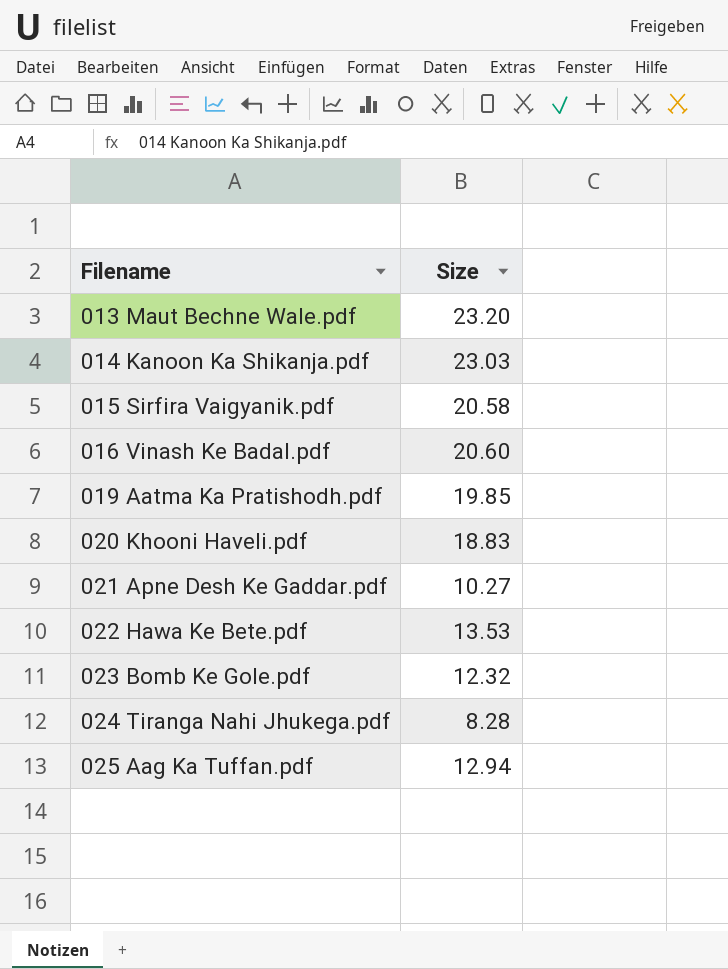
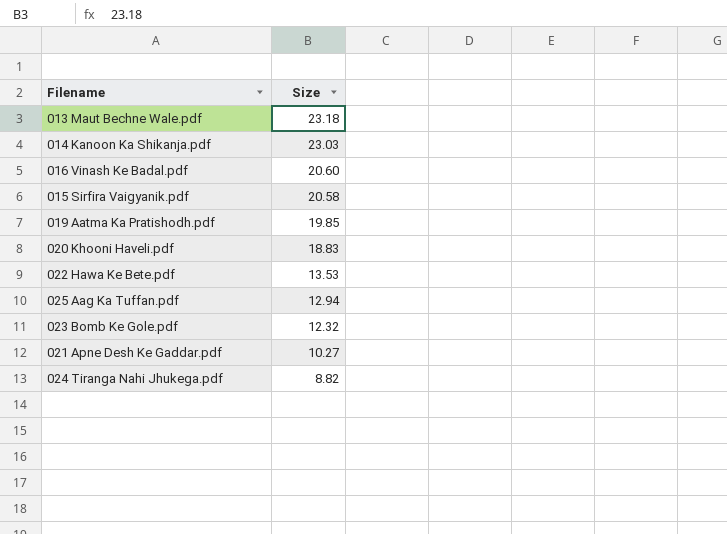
row order: Filename ascending -> Size descending
013 Maut Bechne Wale.pdf | Size: 23.20 -> 23.18
024 Tiranga Nahi Jhukega.pdf | Size: 8.28 -> 8.82

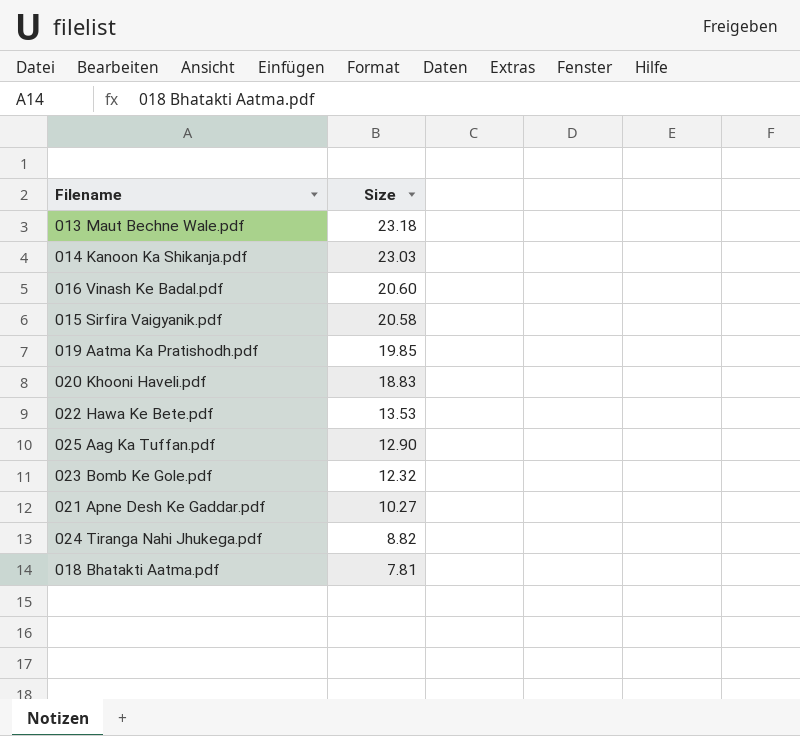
025 Aag Ka Tuffan.pdf | Size: 12.94 -> 12.90
row 018 Bhatakti Aatma.pdf: none -> 7.81

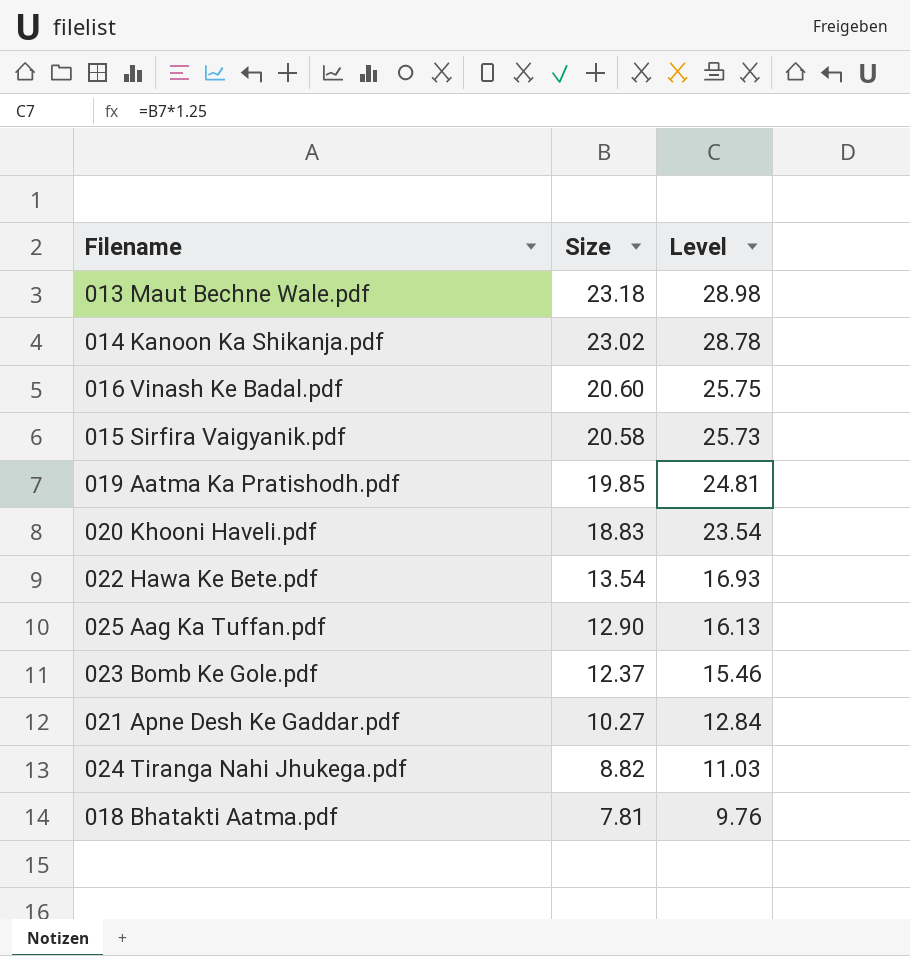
column Level | formula: none -> [Size] * 1.25
014 Kanoon Ka Shikanja.pdf | Size: 23.03 -> 23.02
022 Hawa Ke Bete.pdf | Size: 13.53 -> 13.54
023 Bomb Ke Gole.pdf | Size: 12.32 -> 12.37

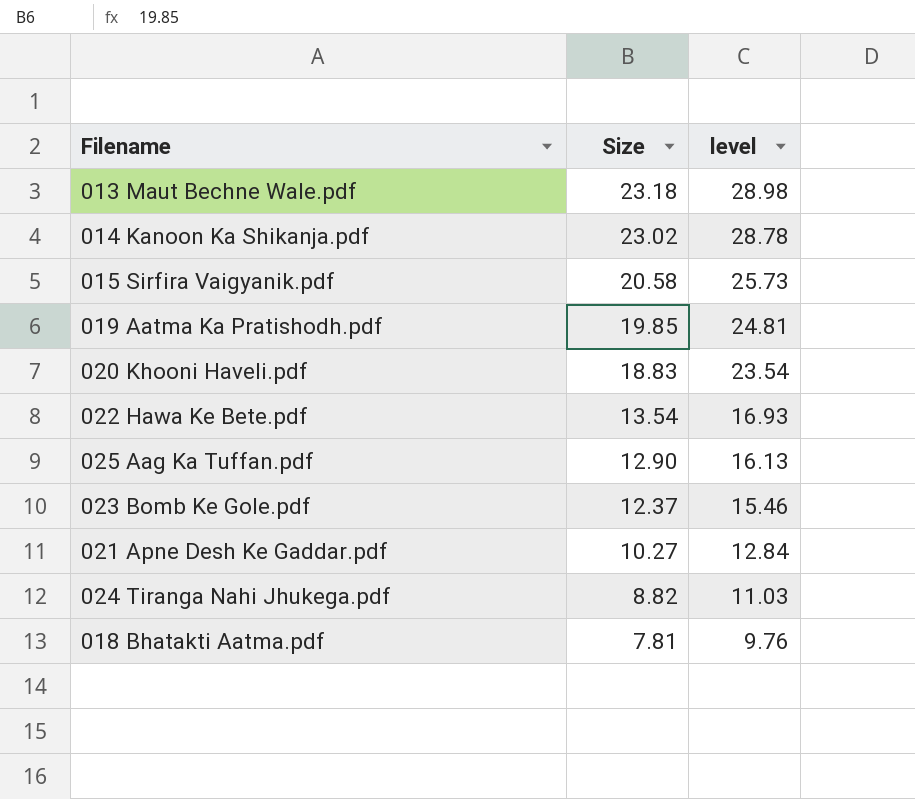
column name: Level -> level
row 016 Vinash Ke Badal.pdf: 20.60 | 25.75 -> none

